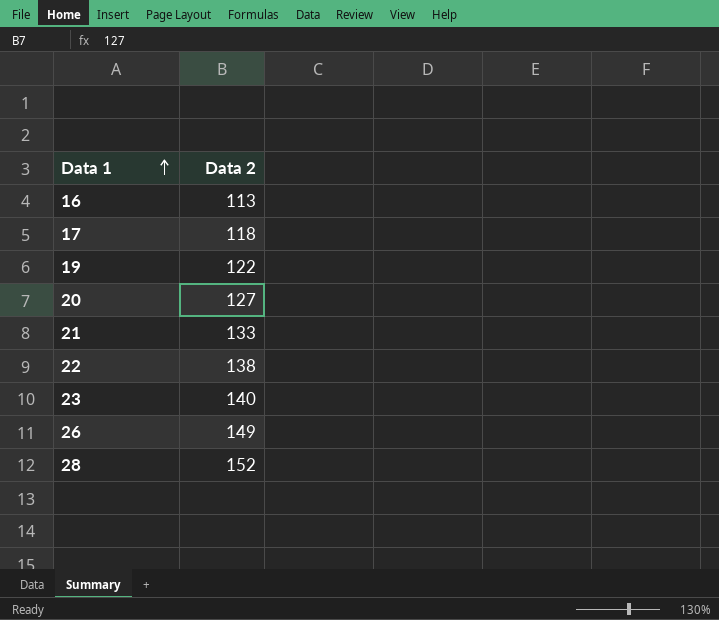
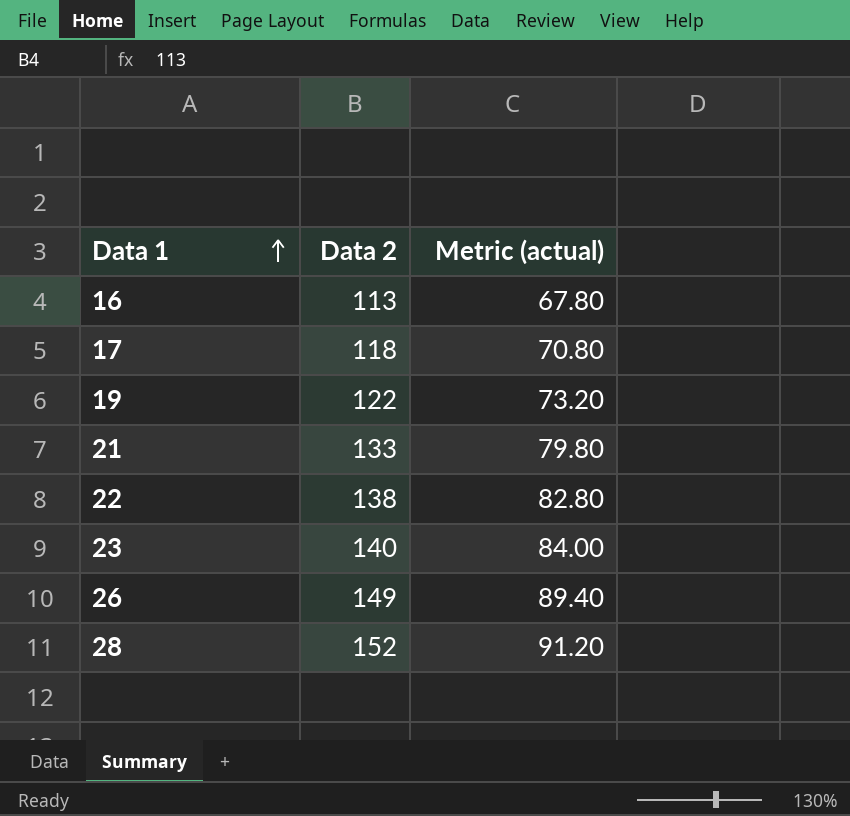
column Metric (actual) | formula: none -> [Data 2] * 0.6
row 20: 127 -> none

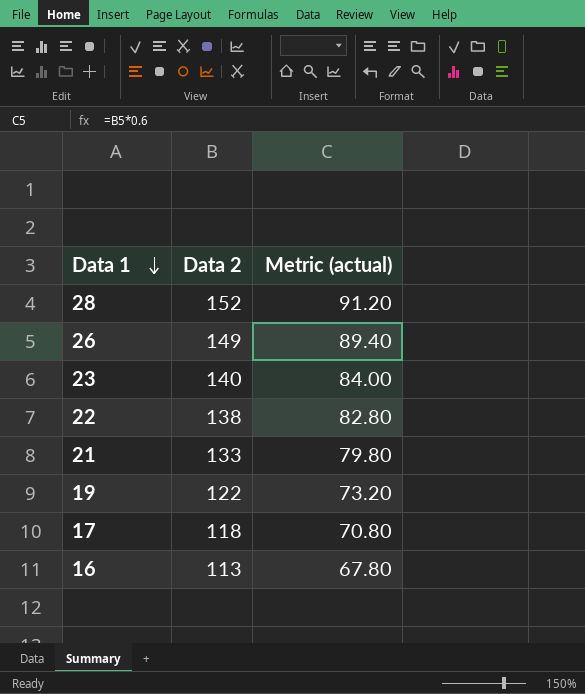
row order: Data 1 ascending -> Data 1 descending

